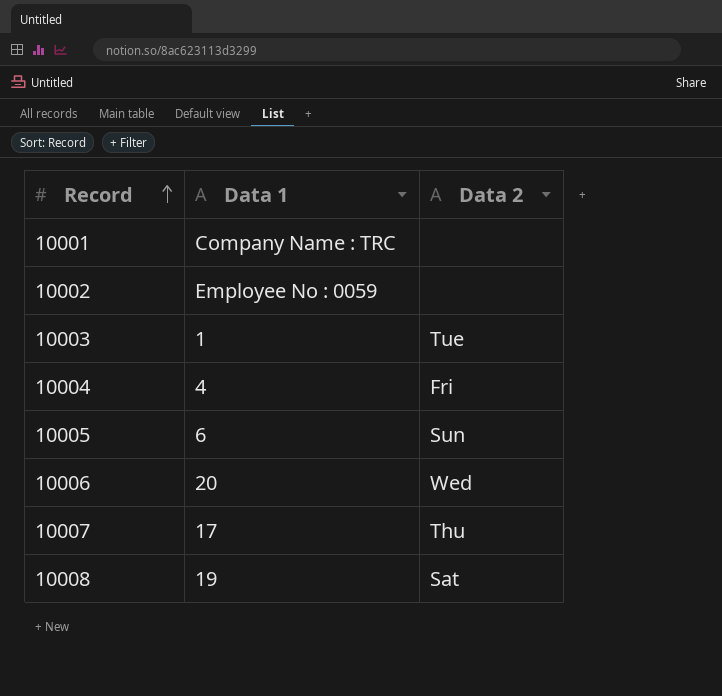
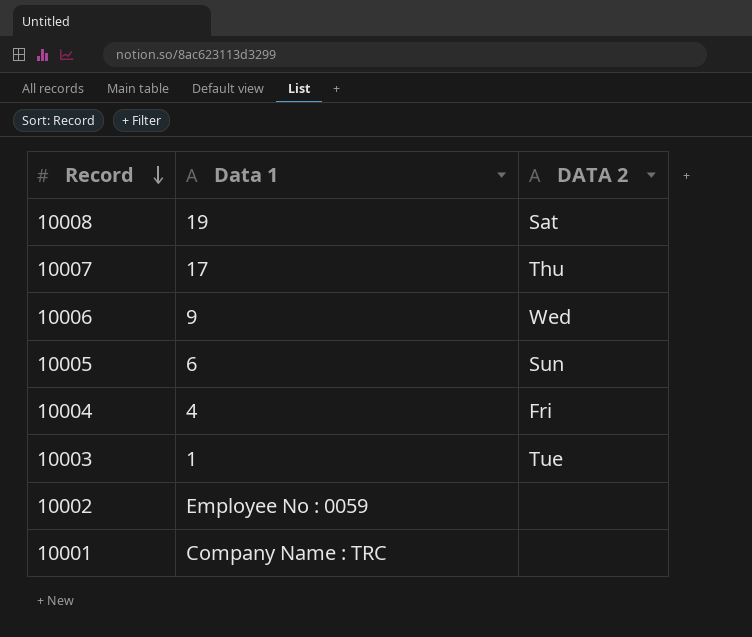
row order: Record ascending -> Record descending
column name: Data 2 -> DATA 2
10006 | Data 1: 20 -> 9

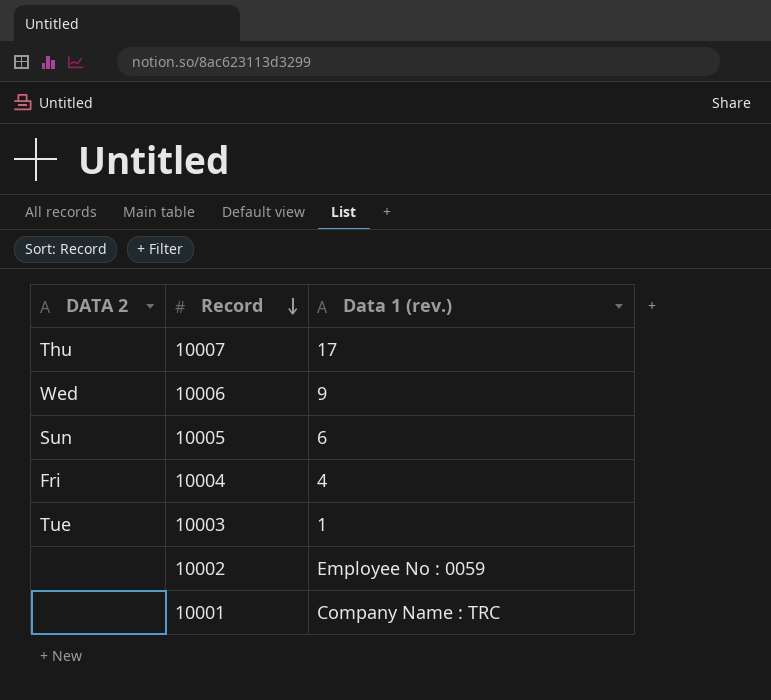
column DATA 2 | position: 3 -> 1
column name: Data 1 -> Data 1 (rev.)
row 10008: 19 | Sat -> none

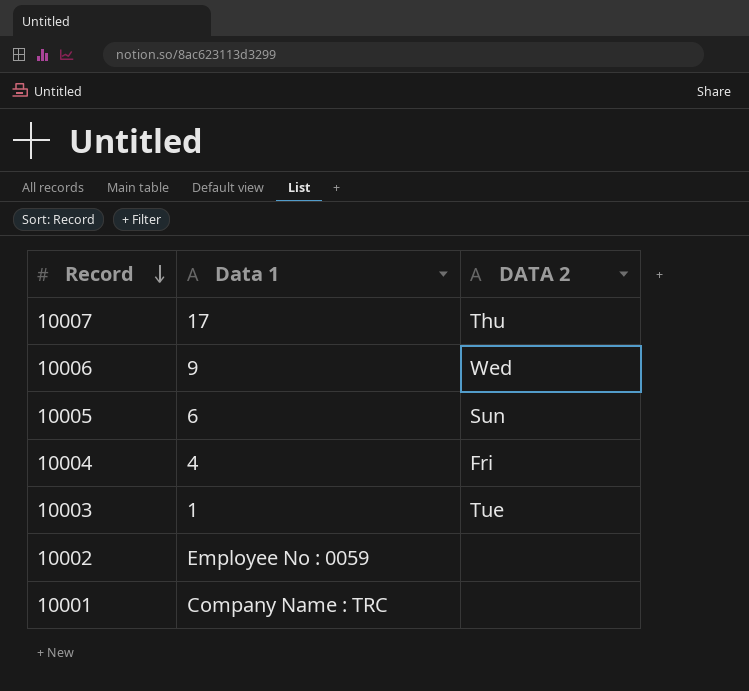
column name: Data 1 (rev.) -> Data 1
column DATA 2 | position: 1 -> 3

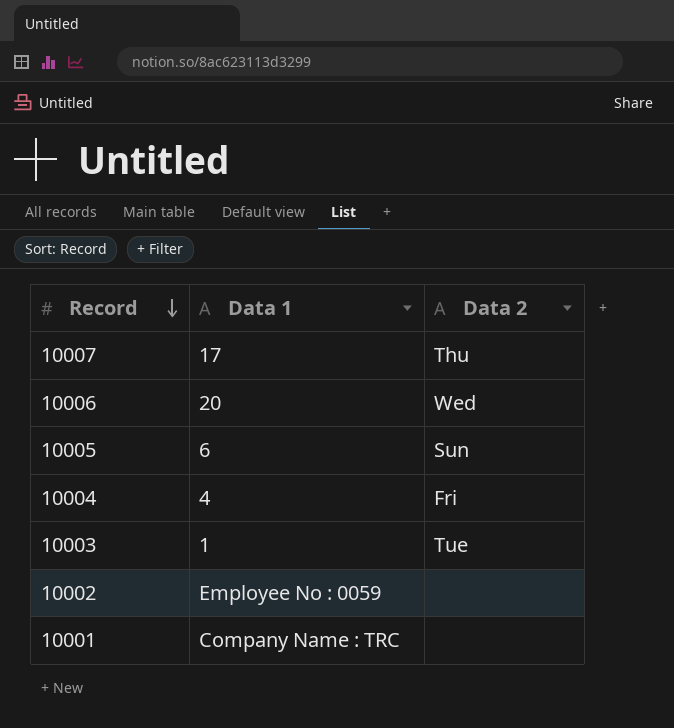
column name: DATA 2 -> Data 2
10006 | Data 1: 9 -> 20

